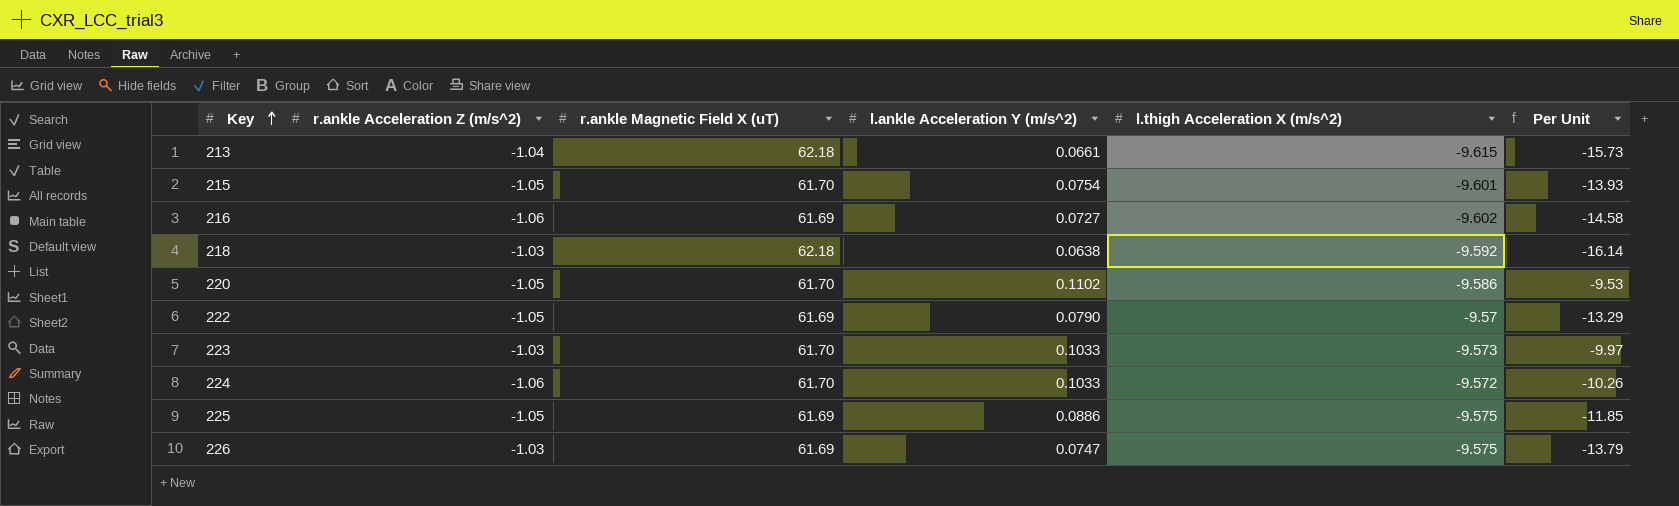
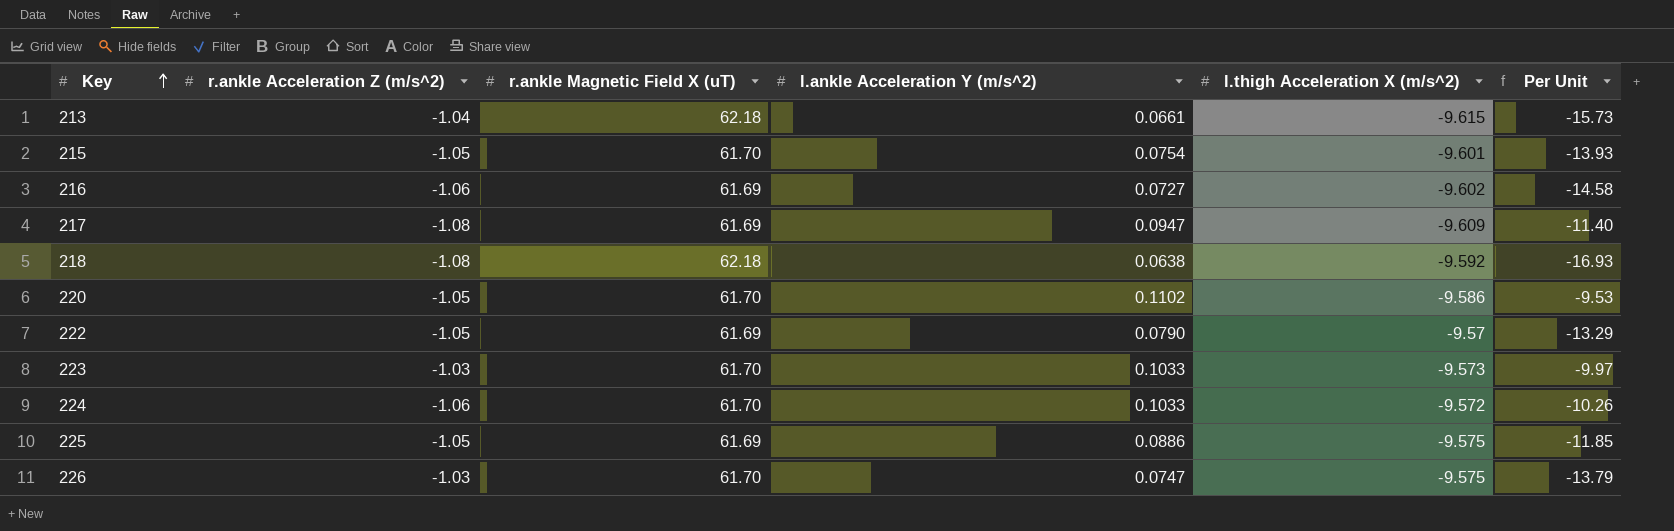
row 217: none -> -1.08 | 61.69 | 0.0947 | -9.609 | -11.40
218 | r.ankle Acceleration Z (m/s^2): -1.03 -> -1.08
218 | Per Unit: -16.14 -> -16.93
226 | r.ankle Magnetic Field X (uT): 61.69 -> 61.70

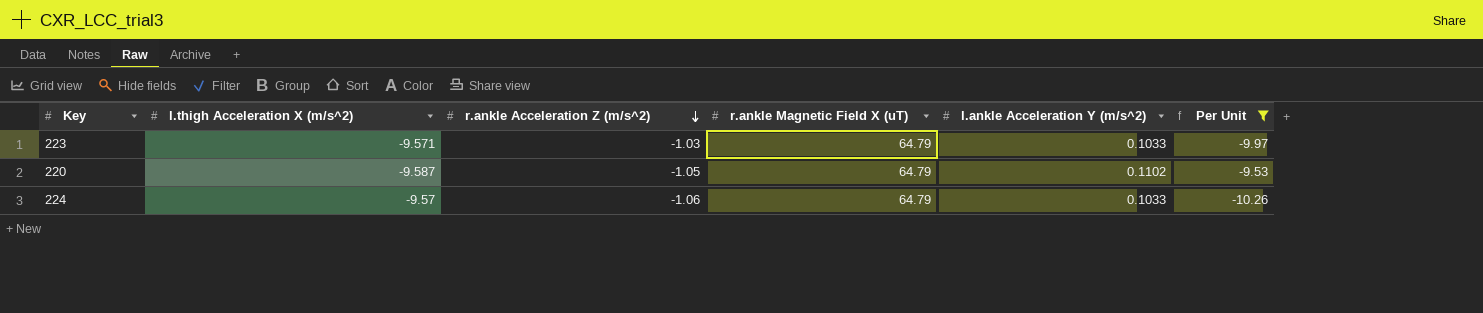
filter: none -> Per Unit >= -10.26
row order: Key ascending -> r.ankle Acceleration Z (m/s^2) descending
column l.thigh Acceleration X (m/s^2) | position: 5 -> 2
223 | l.thigh Acceleration X (m/s^2): -9.573 -> -9.571
223 | r.ankle Magnetic Field X (uT): 61.70 -> 64.79
220 | l.thigh Acceleration X (m/s^2): -9.586 -> -9.587
220 | r.ankle Magnetic Field X (uT): 61.70 -> 64.79
224 | l.thigh Acceleration X (m/s^2): -9.572 -> -9.57
224 | r.ankle Magnetic Field X (uT): 61.70 -> 64.79

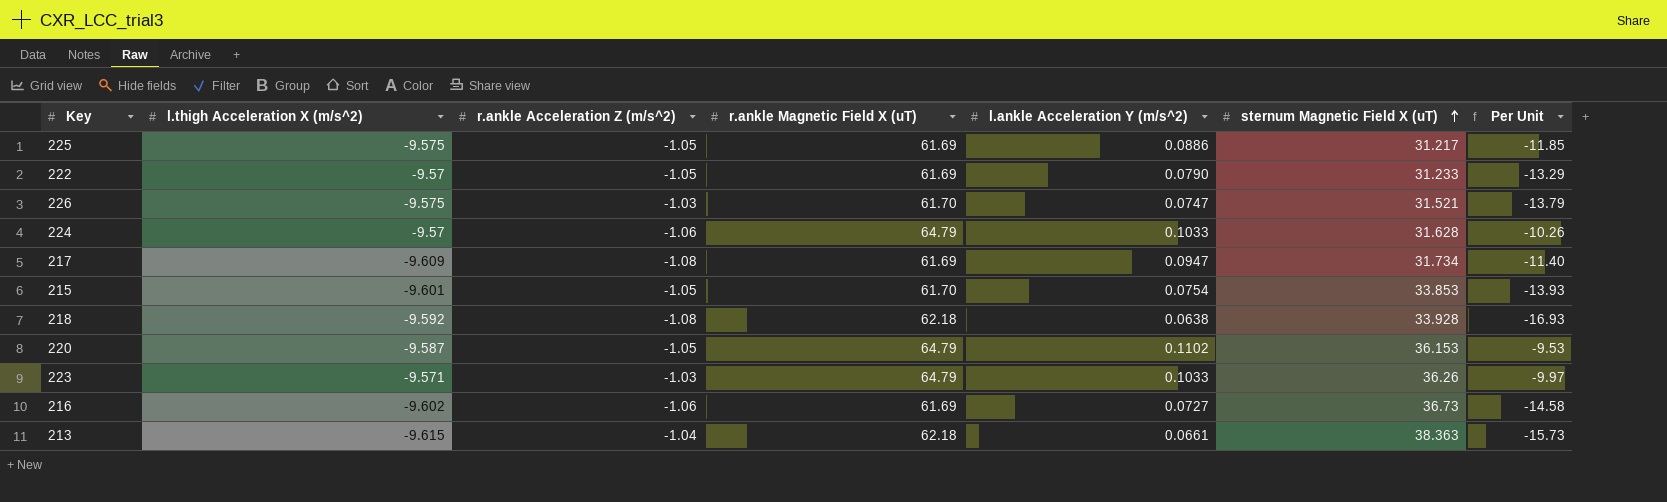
filter: Per Unit >= -10.26 -> none
row order: r.ankle Acceleration Z (m/s^2) descending -> sternum Magnetic Field X (uT) ascending
column sternum Magnetic Field X (uT) | position: none -> 6

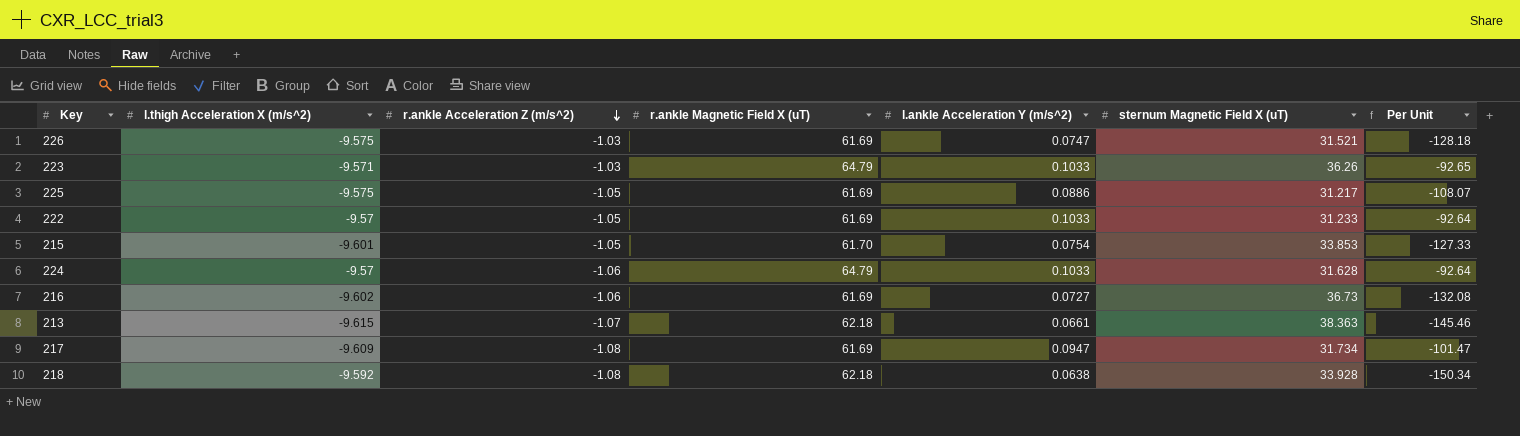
row order: sternum Magnetic Field X (uT) ascending -> r.ankle Acceleration Z (m/s^2) descending
column Per Unit | formula: [r.ankle Acceleration Z (m/s^2)] / [l.ankle Acceleration Y (m/s^2)] -> [l.thigh Acceleration X (m/s^2)] / [l.ankle Acceleration Y (m/s^2)]
row 220: -9.587 | -1.05 | 64.79 | 0.1102 | 36.153 | -9.53 -> none
226 | r.ankle Magnetic Field X (uT): 61.70 -> 61.69
222 | l.ankle Acceleration Y (m/s^2): 0.0790 -> 0.1033
213 | r.ankle Acceleration Z (m/s^2): -1.04 -> -1.07

